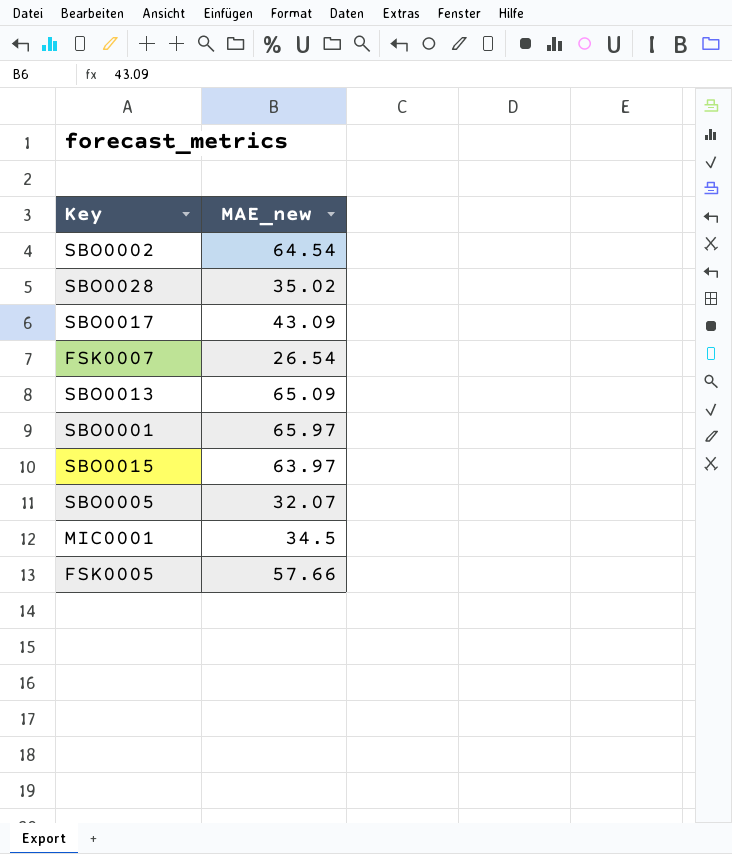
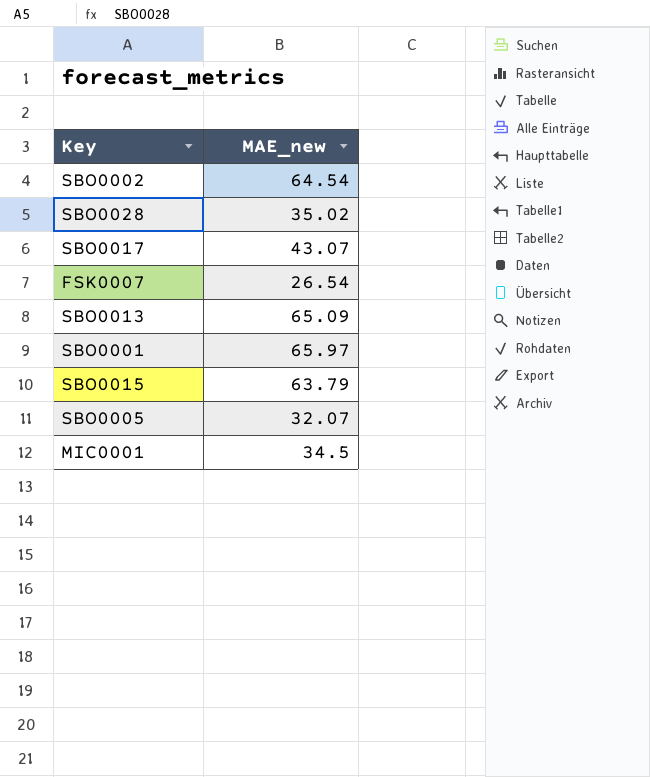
row FSK0005: 57.66 -> none
SBO0017 | MAE_new: 43.09 -> 43.07
SBO0015 | MAE_new: 63.97 -> 63.79

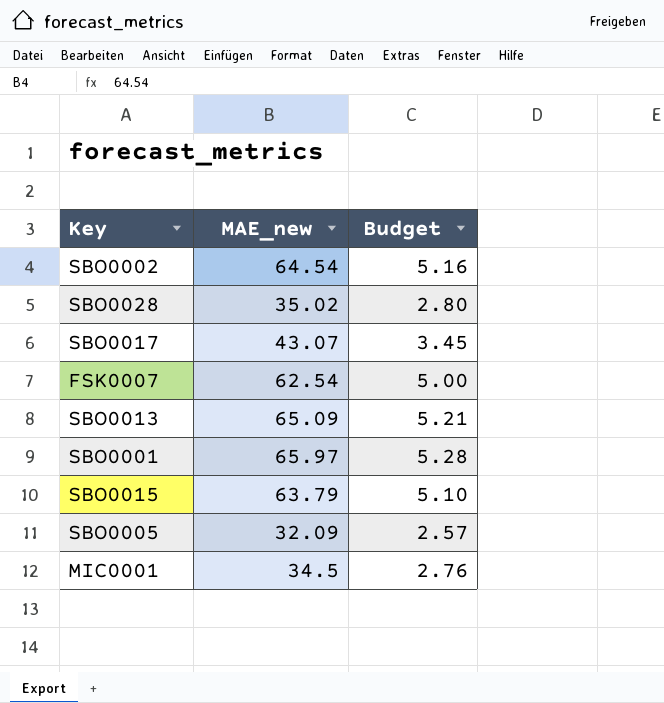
column Budget | formula: none -> [MAE_new] * 0.08
FSK0007 | MAE_new: 26.54 -> 62.54
SBO0005 | MAE_new: 32.07 -> 32.09

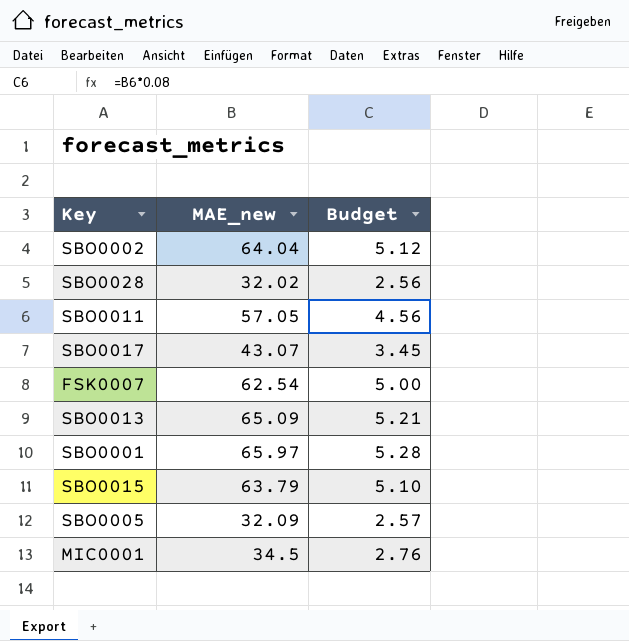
SBO0002 | MAE_new: 64.54 -> 64.04
SBO0002 | Budget: 5.16 -> 5.12
SBO0028 | MAE_new: 35.02 -> 32.02
SBO0028 | Budget: 2.80 -> 2.56
row SBO0011: none -> 57.05 | 4.56

